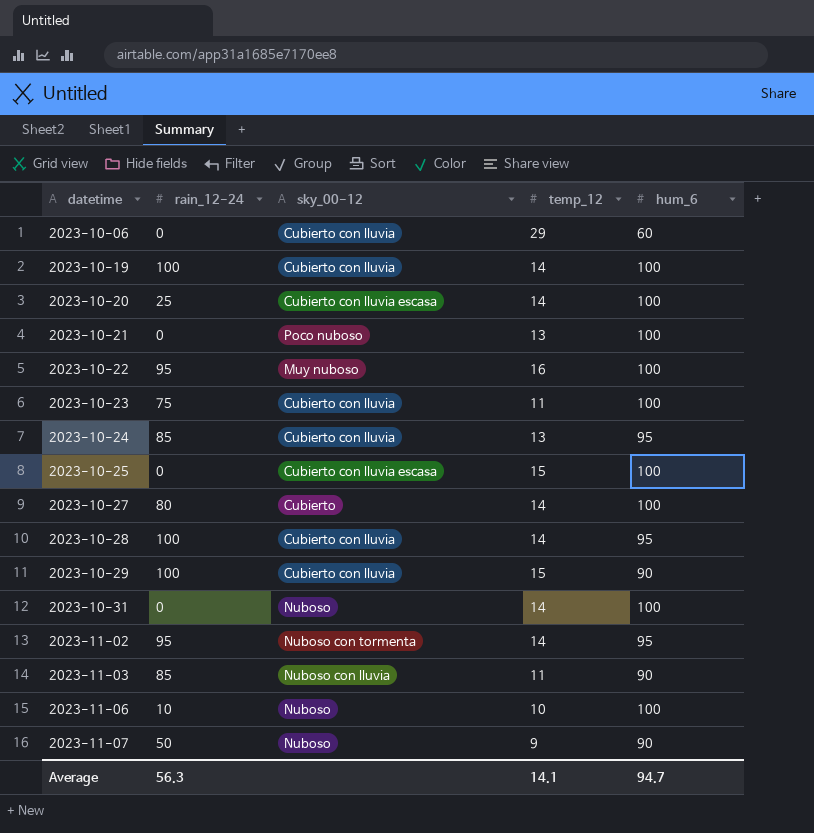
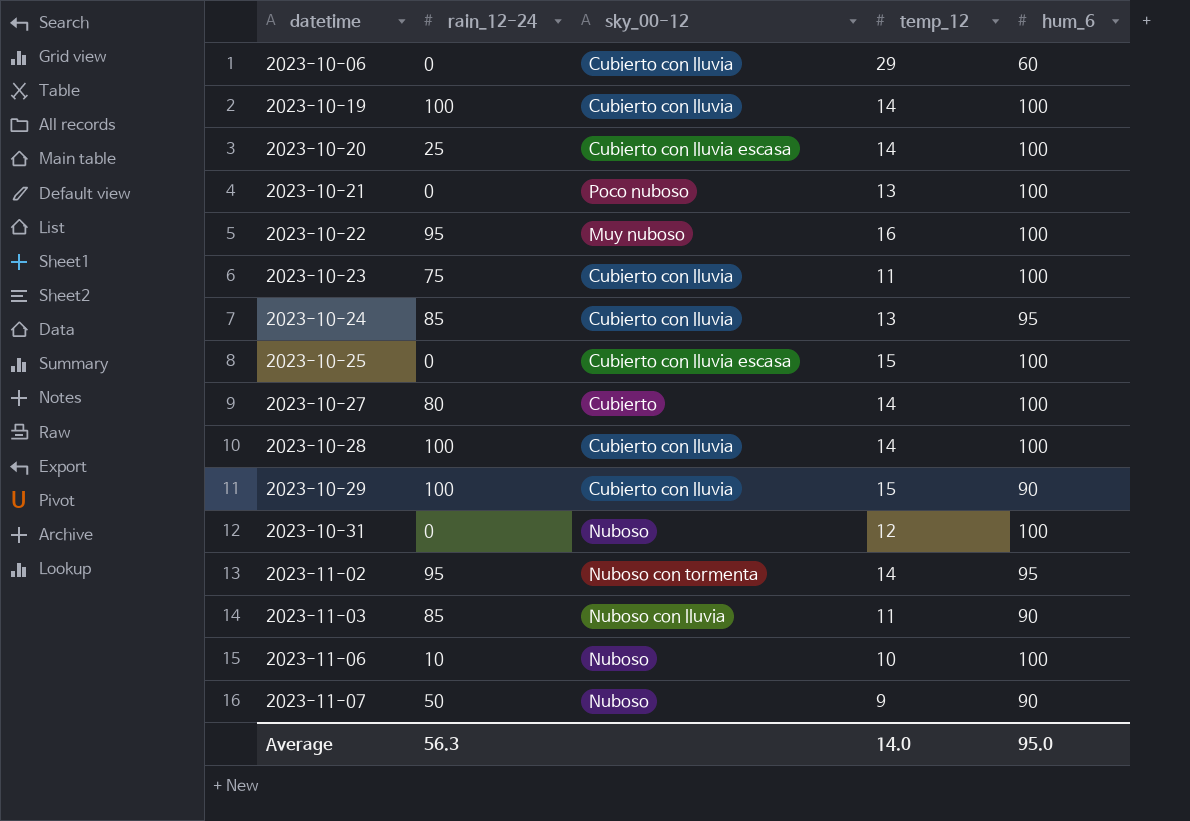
2023-10-28 | hum_6: 95 -> 100
2023-10-31 | temp_12: 14 -> 12
Average | temp_12: 14.1 -> 14.0
Average | hum_6: 94.7 -> 95.0

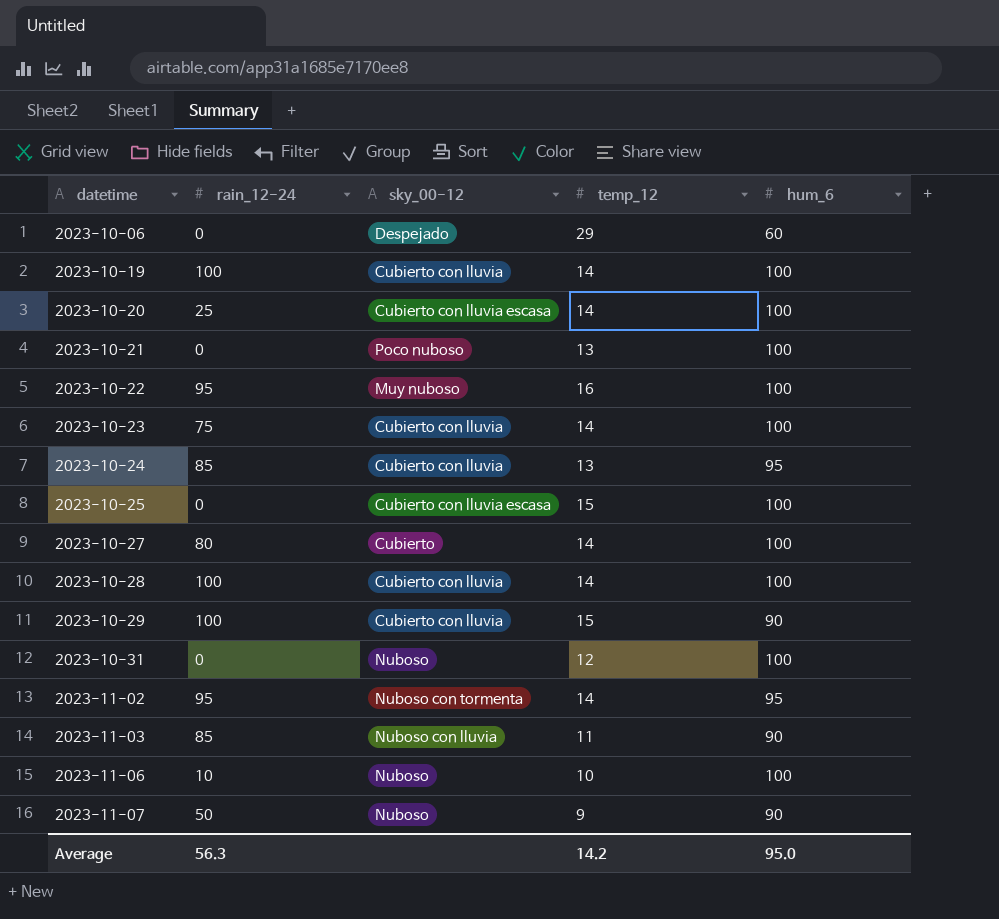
2023-10-06 | sky_00-12: Cubierto con lluvia -> Despejado
2023-10-23 | temp_12: 11 -> 14
Average | temp_12: 14.0 -> 14.2

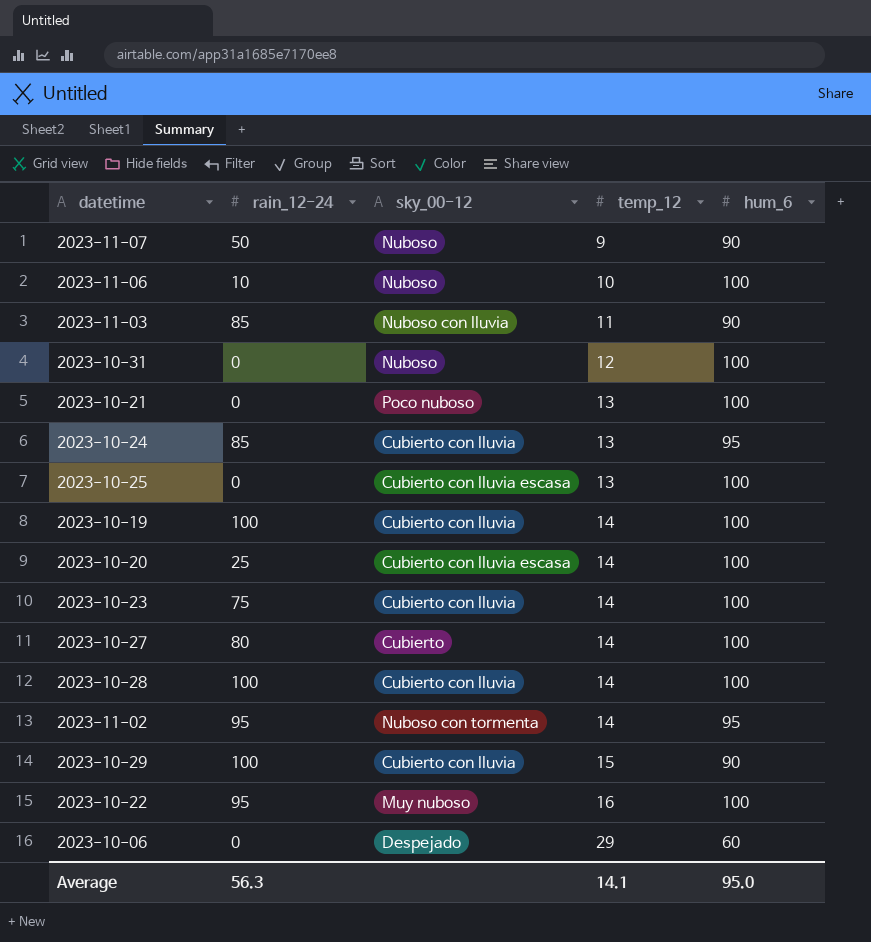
row order: datetime ascending -> temp_12 ascending
2023-10-25 | temp_12: 15 -> 13
Average | temp_12: 14.2 -> 14.1

